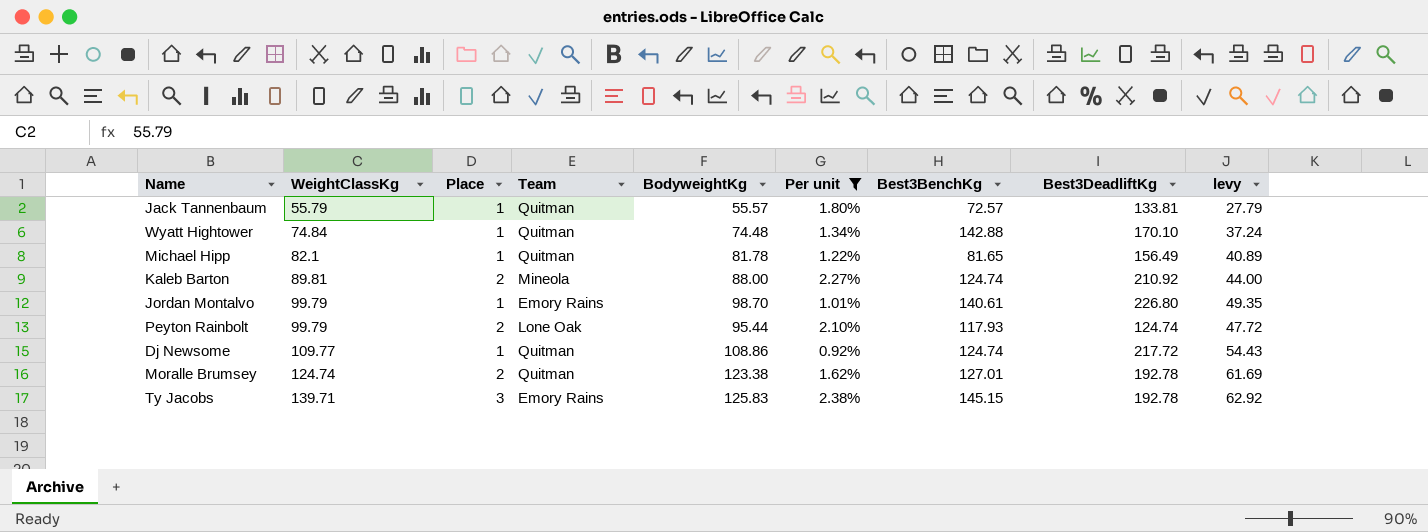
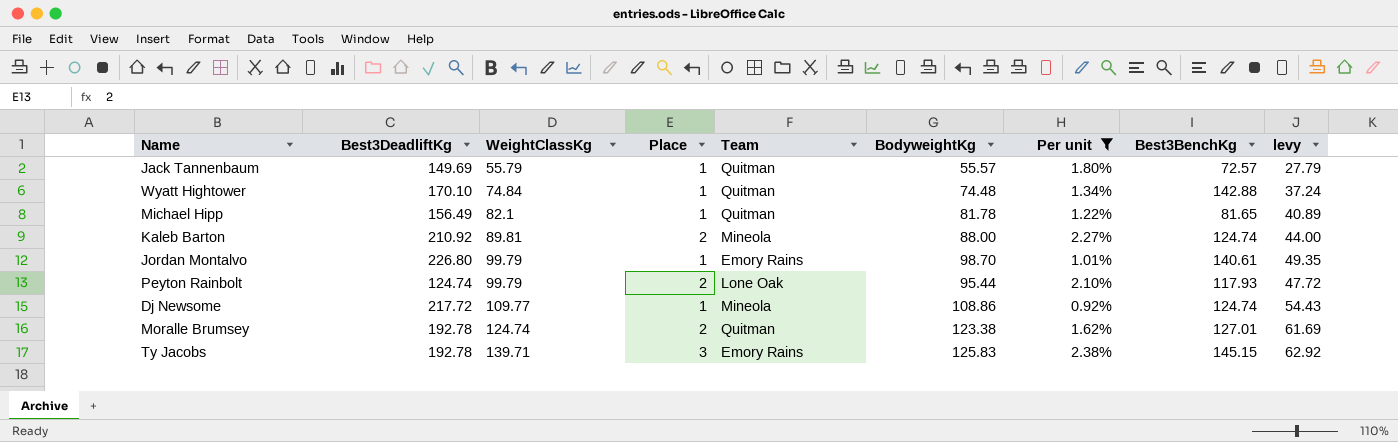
column Best3DeadliftKg | position: 8 -> 2
Jack Tannenbaum | Best3DeadliftKg: 133.81 -> 149.69
Dj Newsome | Team: Quitman -> Mineola

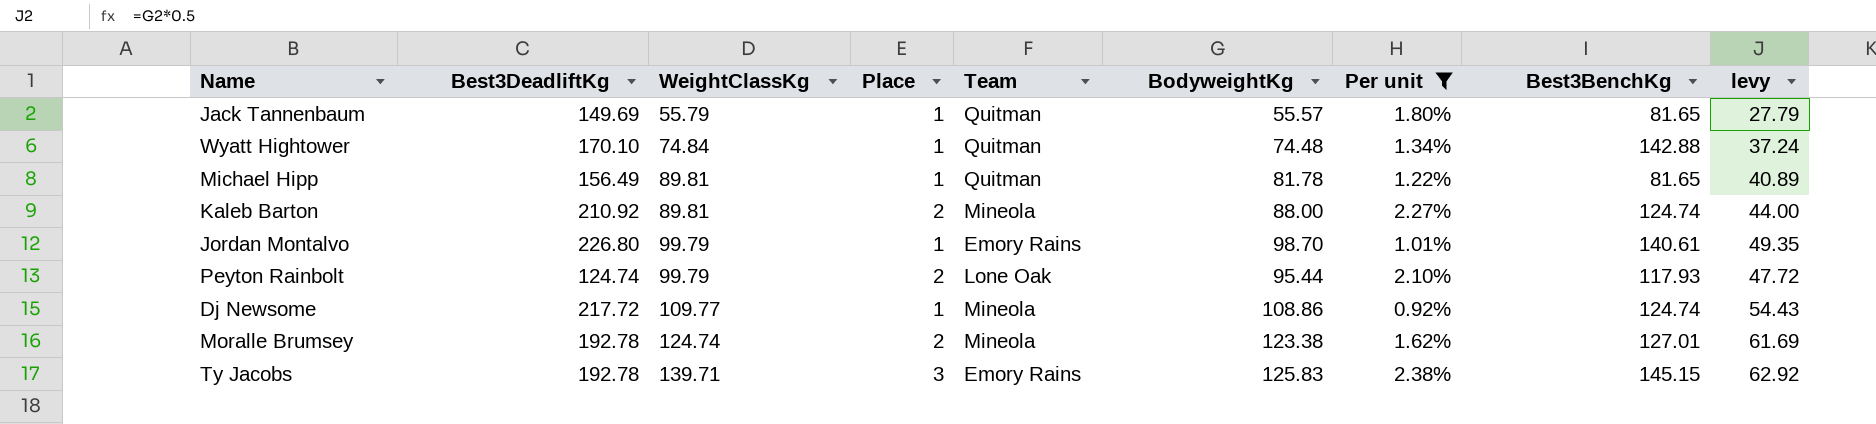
Jack Tannenbaum | Best3BenchKg: 72.57 -> 81.65
Michael Hipp | WeightClassKg: 82.1 -> 89.81
Moralle Brumsey | Team: Quitman -> Mineola

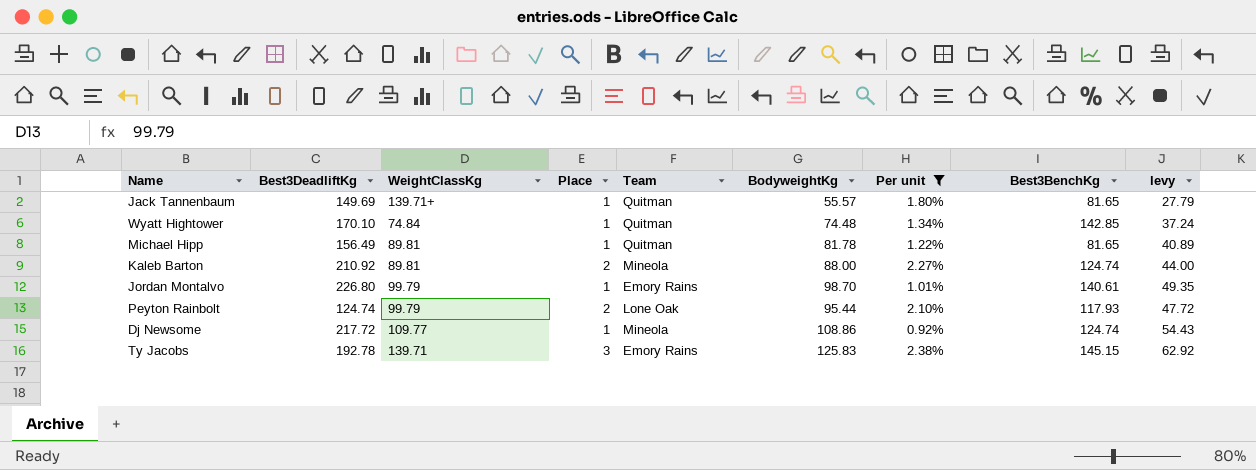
row Moralle Brumsey: 192.78 | 124.74 | 2 | Mineola | 123.38 | 1.62% | 127.01 | 61.69 -> none
Jack Tannenbaum | WeightClassKg: 55.79 -> 139.71+
Wyatt Hightower | Best3BenchKg: 142.88 -> 142.85

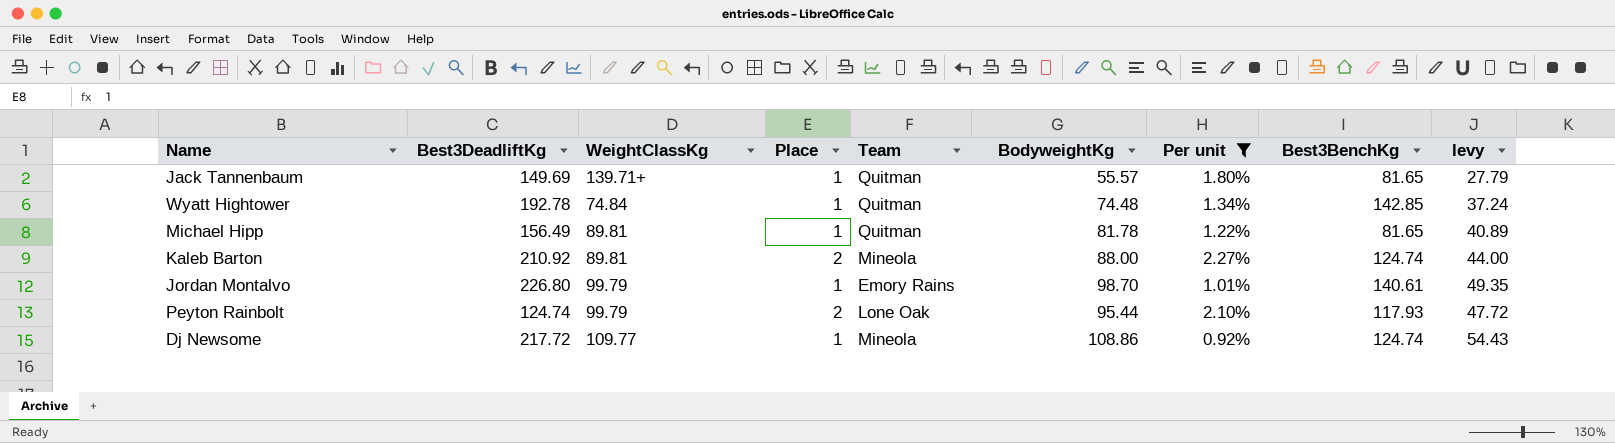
row Ty Jacobs: 192.78 | 139.71 | 3 | Emory Rains | 125.83 | 2.38% | 145.15 | 62.92 -> none
Wyatt Hightower | Best3DeadliftKg: 170.10 -> 192.78

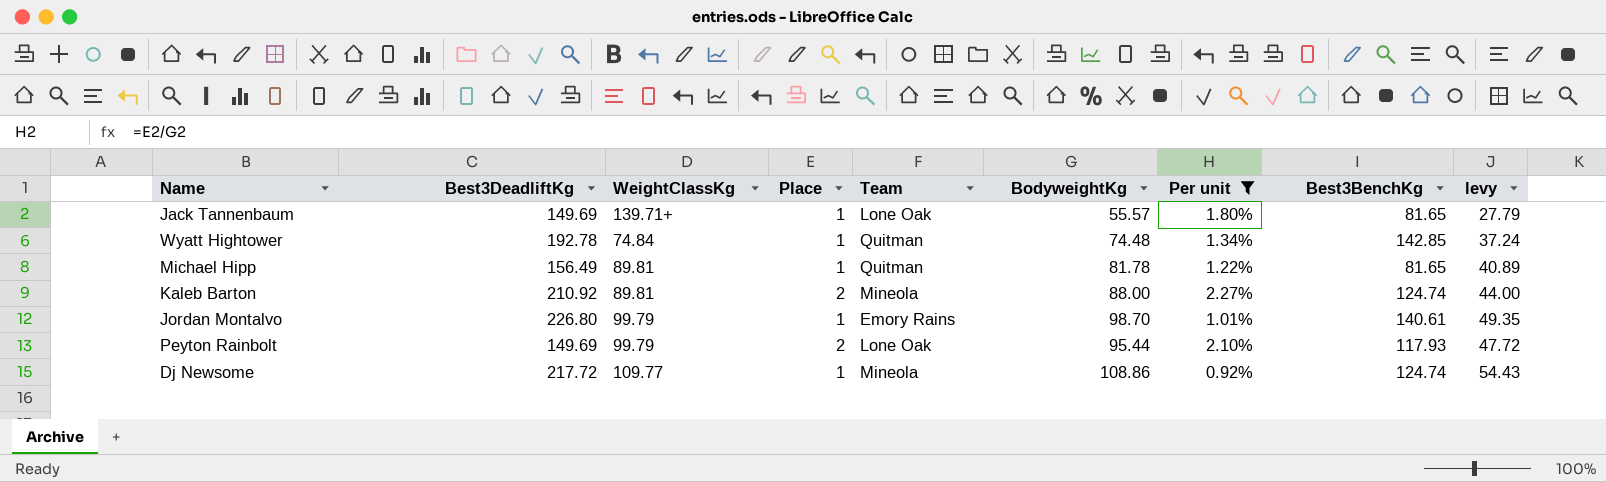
Jack Tannenbaum | Team: Quitman -> Lone Oak
Peyton Rainbolt | Best3DeadliftKg: 124.74 -> 149.69

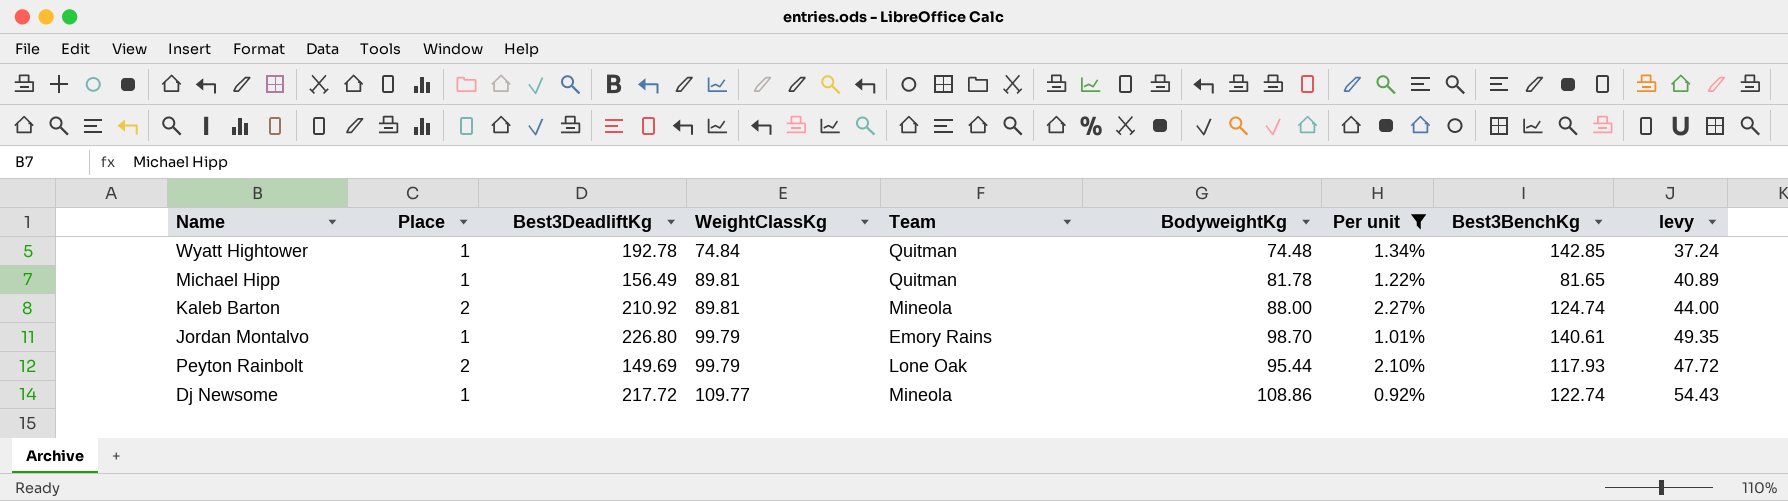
column Place | position: 4 -> 2
row Jack Tannenbaum: 149.69 | 139.71+ | 1 | Lone Oak | 55.57 | 1.80% | 81.65 | 27.79 -> none
Dj Newsome | Best3BenchKg: 124.74 -> 122.74

